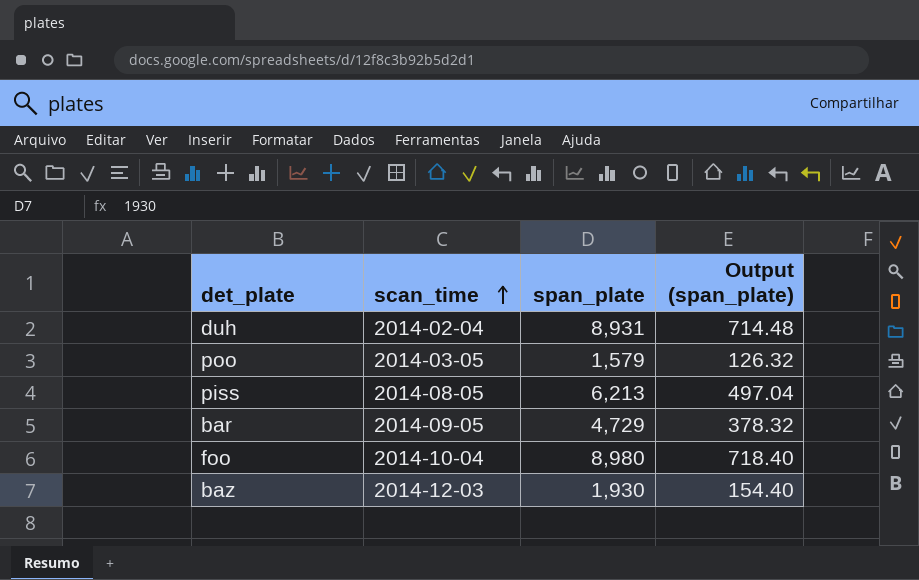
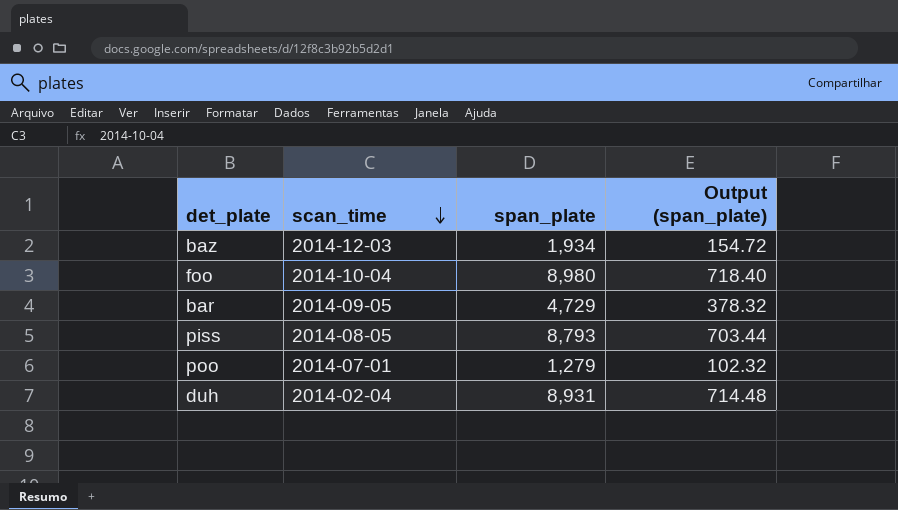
row order: scan_time ascending -> scan_time descending
baz | span_plate: 1,930 -> 1,934
baz | Output (span_plate): 154.40 -> 154.72
piss | span_plate: 6,213 -> 8,793
piss | Output (span_plate): 497.04 -> 703.44
poo | scan_time: 2014-03-05 -> 2014-07-01
poo | span_plate: 1,579 -> 1,279
poo | Output (span_plate): 126.32 -> 102.32

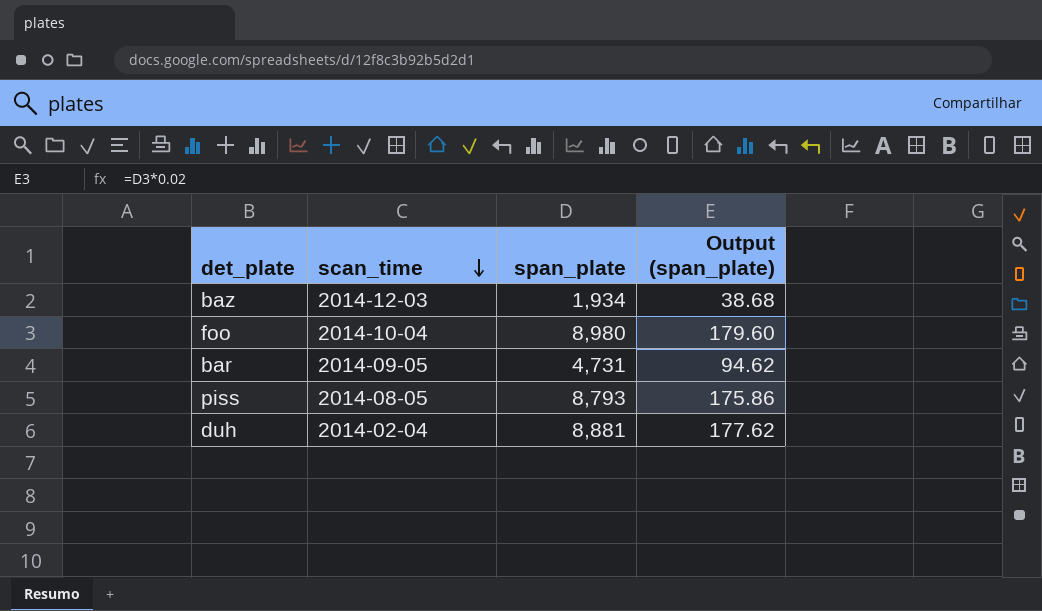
column Output (span_plate) | formula: [span_plate] * 0.08 -> [span_plate] * 0.02
row poo: 2014-07-01 | 1,279 | 102.32 -> none
bar | span_plate: 4,729 -> 4,731
duh | span_plate: 8,931 -> 8,881

